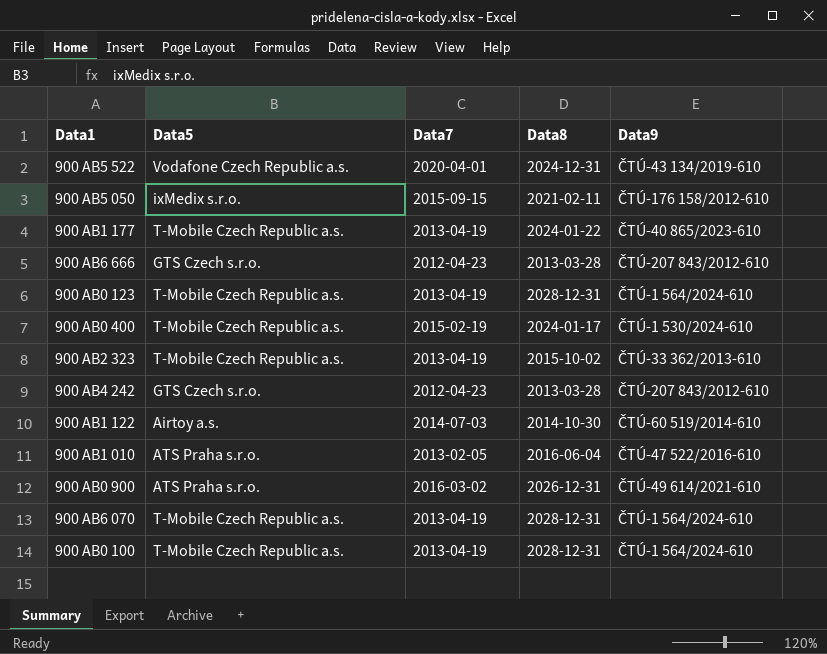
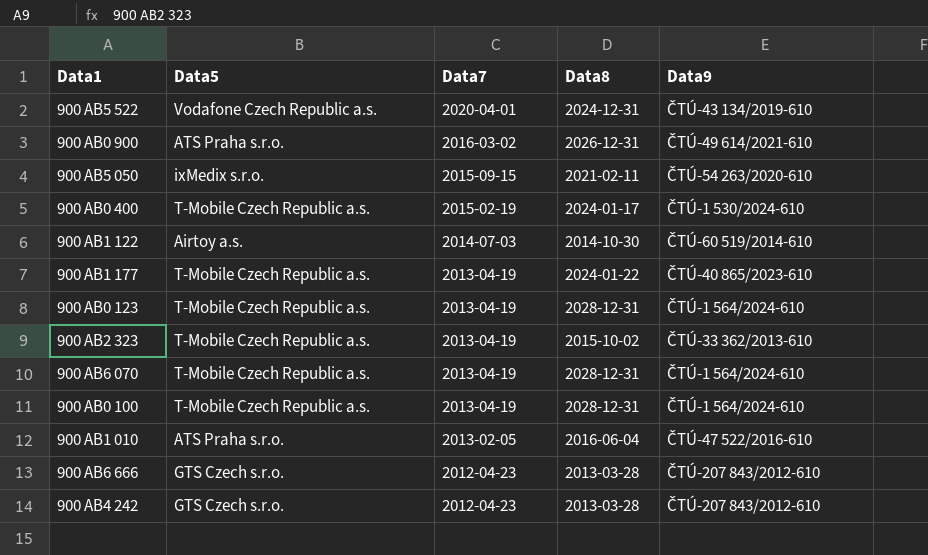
row order: none -> Data7 descending
900 AB5 050 | Data9: ČTÚ-176 158/2012-610 -> ČTÚ-54 263/2020-610

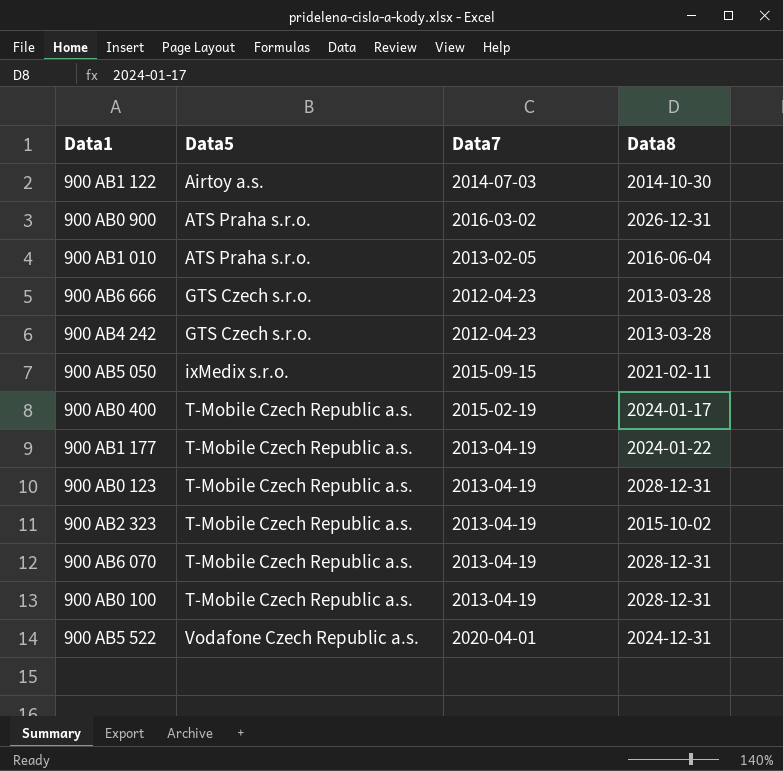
row order: Data7 descending -> Data5 ascending
column Data9 | position: 5 -> none

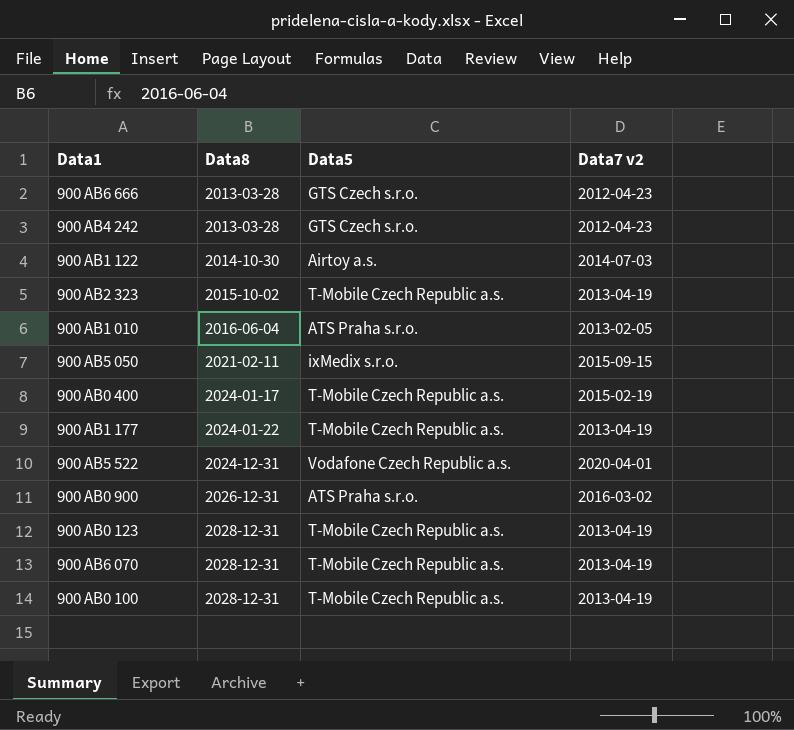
row order: Data5 ascending -> Data8 ascending
column Data8 | position: 4 -> 2
column name: Data7 -> Data7 v2

